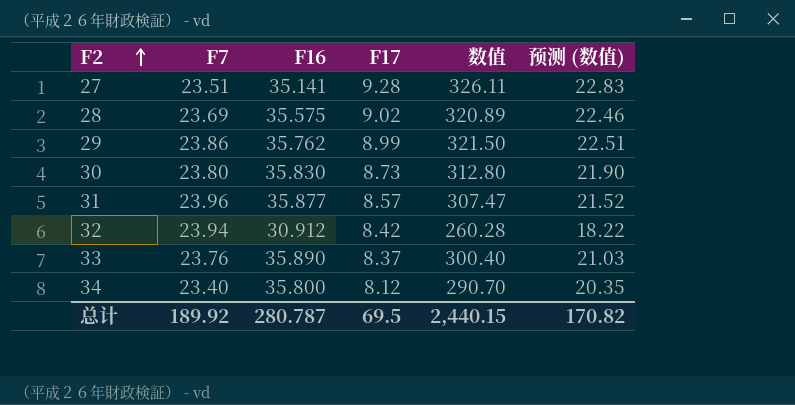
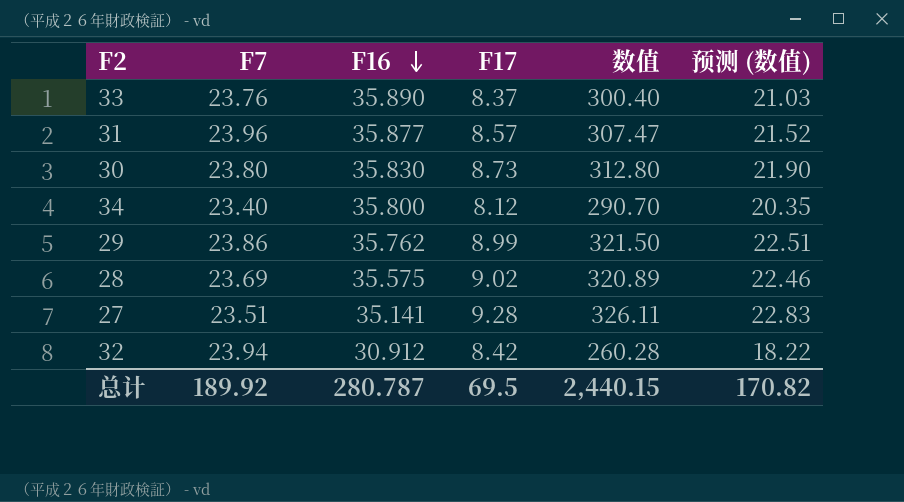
row order: F2 ascending -> F16 descending

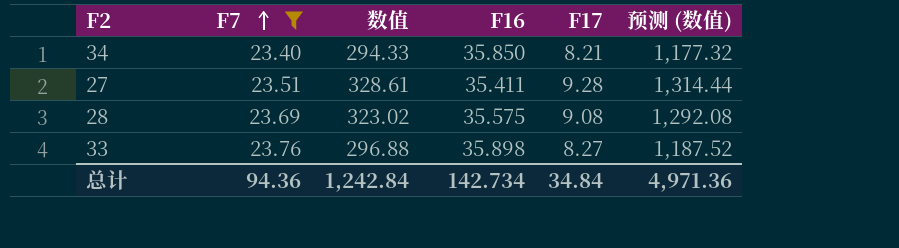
filter: none -> F7 <= 23.76
row order: F16 descending -> F7 ascending
column 数值 | position: 5 -> 3
column 预测 (数值) | formula: [数值] * 0.07 -> [数值] * 4
34 | 数值: 290.70 -> 294.33
34 | F16: 35.800 -> 35.850
34 | F17: 8.12 -> 8.21
27 | 数值: 326.11 -> 328.61
27 | F16: 35.141 -> 35.411
28 | 数值: 320.89 -> 323.02
28 | F17: 9.02 -> 9.08
33 | 数值: 300.40 -> 296.88
33 | F16: 35.890 -> 35.898
33 | F17: 8.37 -> 8.27
总计 | F7: 189.92 -> 94.36
总计 | 数值: 2,440.15 -> 1,242.84
总计 | F16: 280.787 -> 142.734
总计 | F17: 69.5 -> 34.84
总计 | 预测 (数值): 170.82 -> 4,971.36

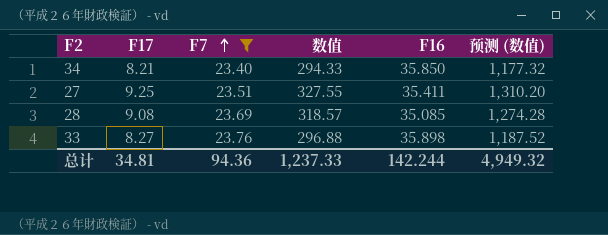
column F17 | position: 5 -> 2
27 | F17: 9.28 -> 9.25
27 | 数值: 328.61 -> 327.55
27 | 预测 (数值): 1,314.44 -> 1,310.20
28 | 数值: 323.02 -> 318.57
28 | F16: 35.575 -> 35.085
28 | 预测 (数值): 1,292.08 -> 1,274.28
总计 | F17: 34.84 -> 34.81
总计 | 数值: 1,242.84 -> 1,237.33
总计 | F16: 142.734 -> 142.244
总计 | 预测 (数值): 4,971.36 -> 4,949.32

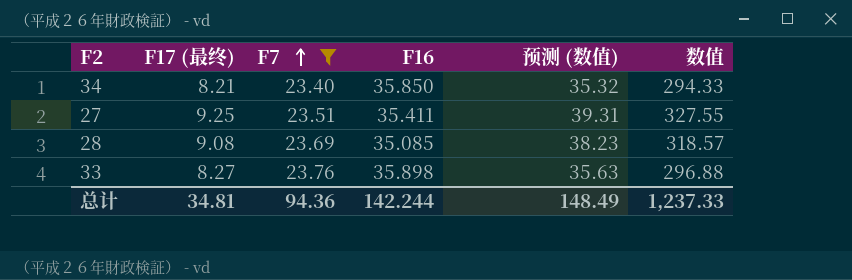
column name: F17 -> F17 (最终)
column 预测 (数值) | formula: [数值] * 4 -> [数值] * 0.12
column 数值 | position: 4 -> 6
总计 | 预测 (数值): 4,949.32 -> 148.49

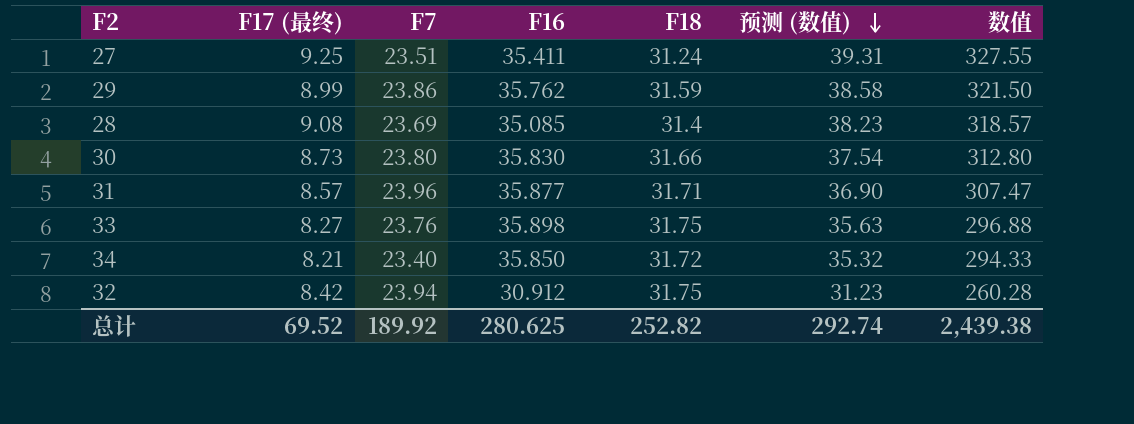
filter: F7 <= 23.76 -> none
row order: F7 ascending -> 预测 (数值) descending
column F18 | position: none -> 5
总计 | F17 (最终): 34.81 -> 69.52
总计 | F7: 94.36 -> 189.92
总计 | F16: 142.244 -> 280.625
总计 | 预测 (数值): 148.49 -> 292.74
总计 | 数值: 1,237.33 -> 2,439.38

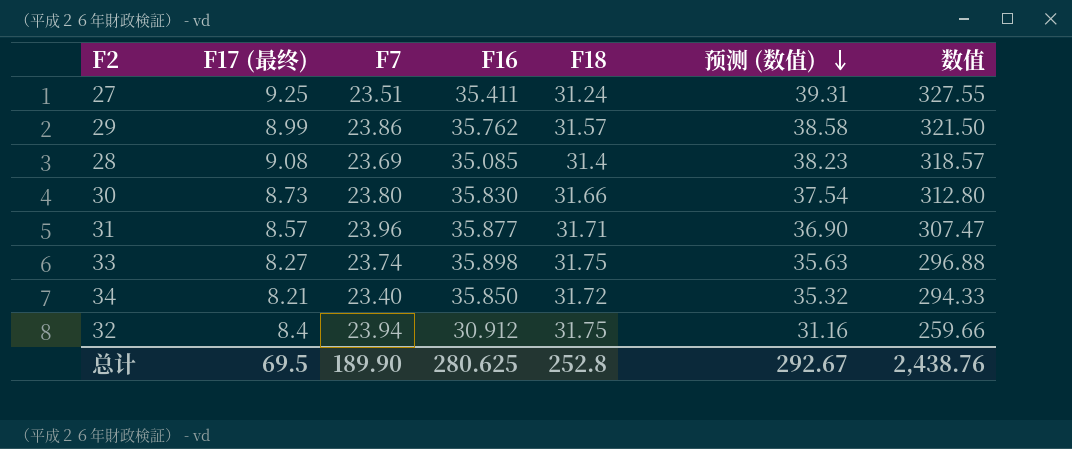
29 | F18: 31.59 -> 31.57
33 | F7: 23.76 -> 23.74
32 | F17 (最终): 8.42 -> 8.4
32 | 预测 (数值): 31.23 -> 31.16
32 | 数值: 260.28 -> 259.66
总计 | F17 (最终): 69.52 -> 69.5
总计 | F7: 189.92 -> 189.90
总计 | F18: 252.82 -> 252.8
总计 | 预测 (数值): 292.74 -> 292.67
总计 | 数值: 2,439.38 -> 2,438.76

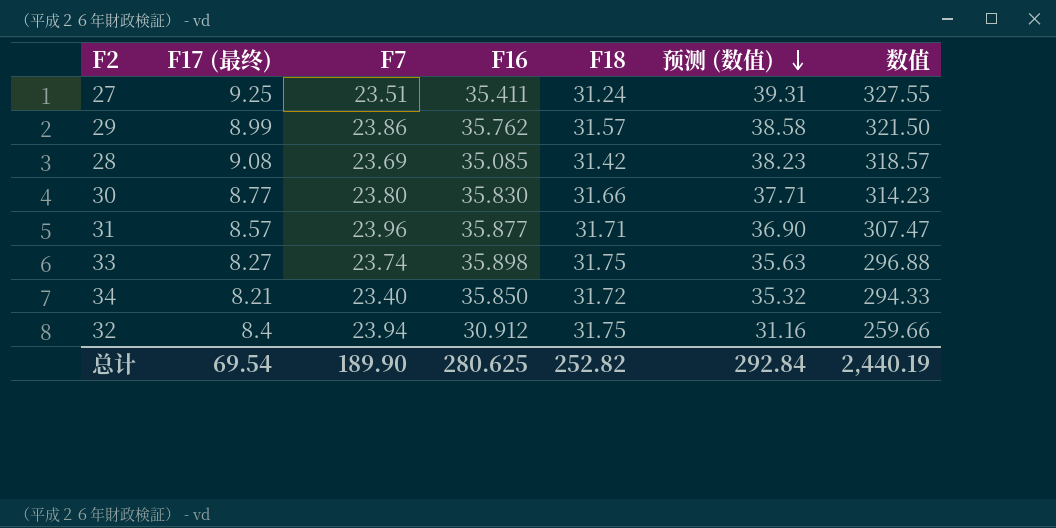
28 | F18: 31.4 -> 31.42
30 | F17 (最终): 8.73 -> 8.77
30 | 预测 (数值): 37.54 -> 37.71
30 | 数值: 312.80 -> 314.23
总计 | F17 (最终): 69.5 -> 69.54
总计 | F18: 252.8 -> 252.82
总计 | 预测 (数值): 292.67 -> 292.84
总计 | 数值: 2,438.76 -> 2,440.19

